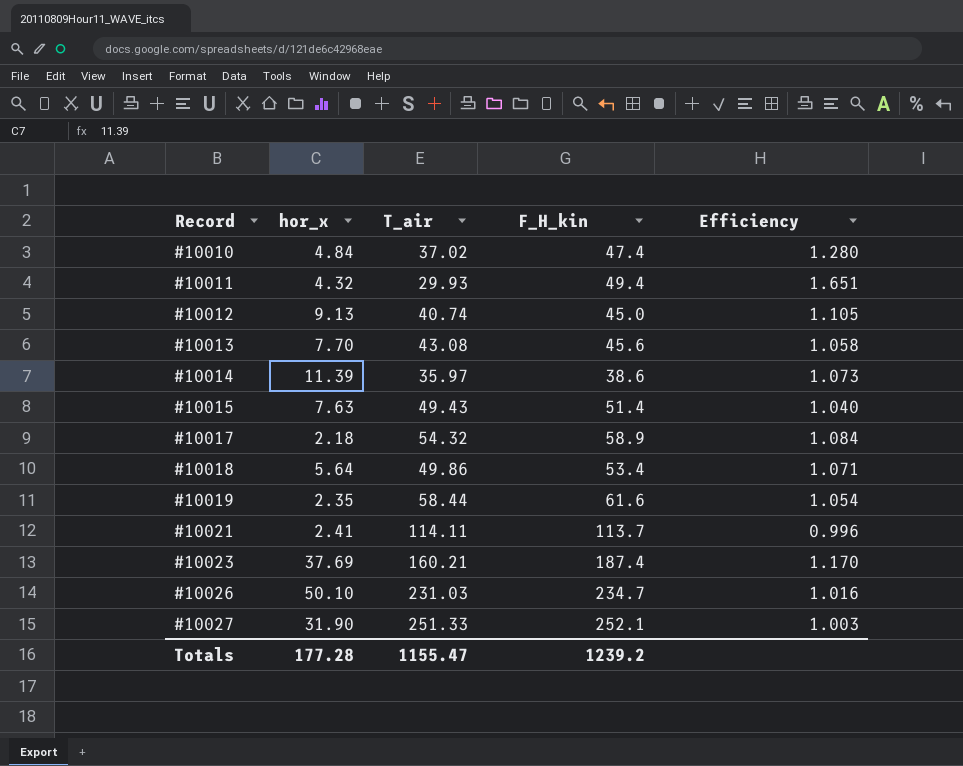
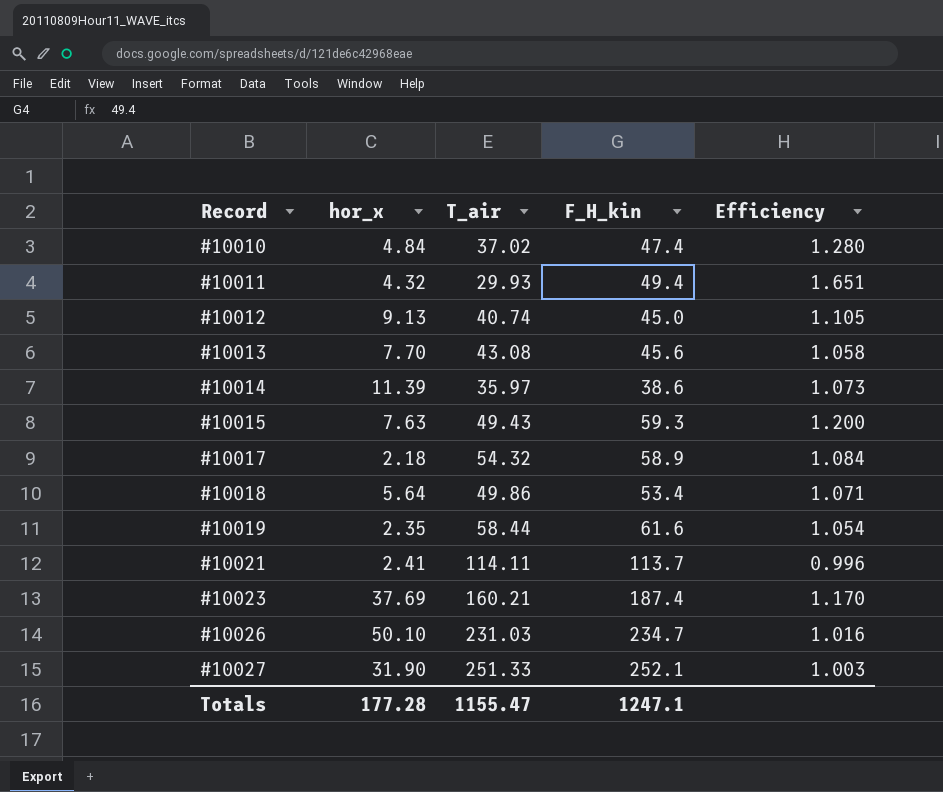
#10015 | F_H_kin: 51.4 -> 59.3
#10015 | Efficiency: 1.040 -> 1.200
Totals | F_H_kin: 1239.2 -> 1247.1

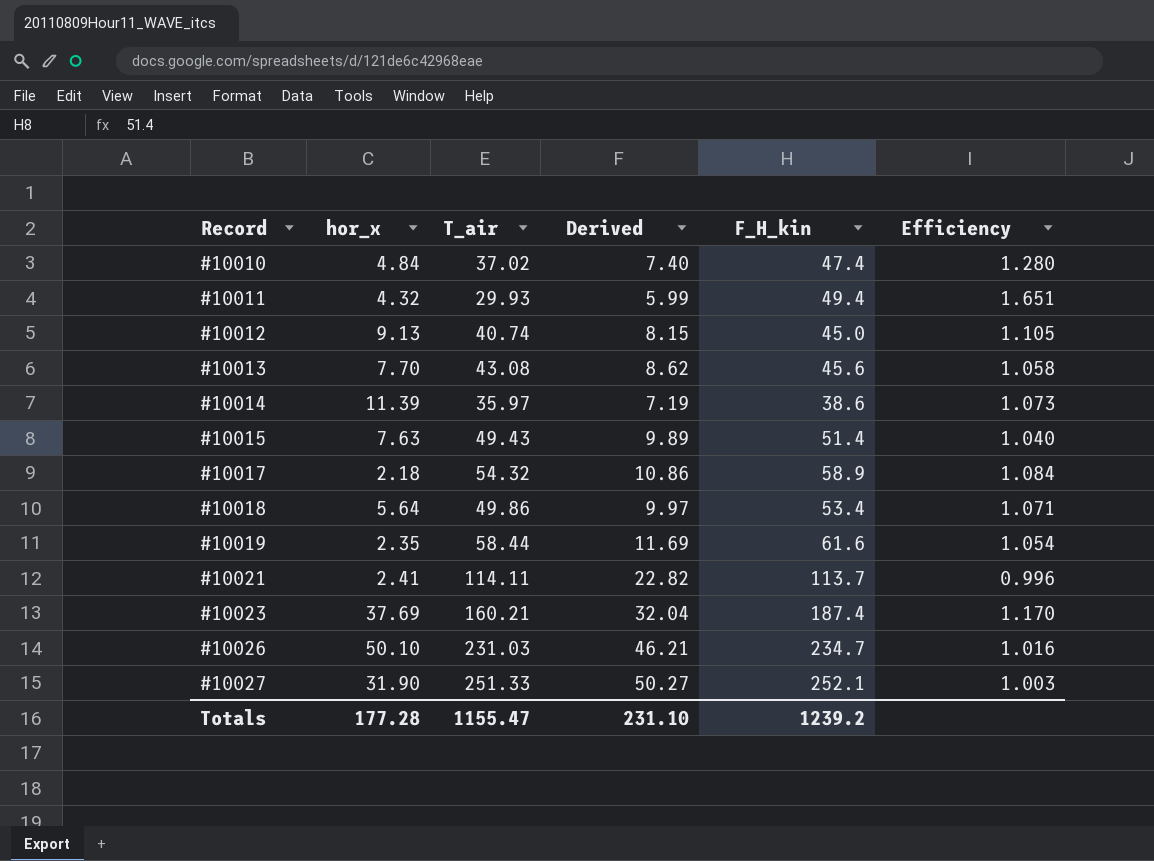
column Derived | formula: none -> [T_air] * 0.2
#10015 | F_H_kin: 59.3 -> 51.4
#10015 | Efficiency: 1.200 -> 1.040
Totals | F_H_kin: 1247.1 -> 1239.2

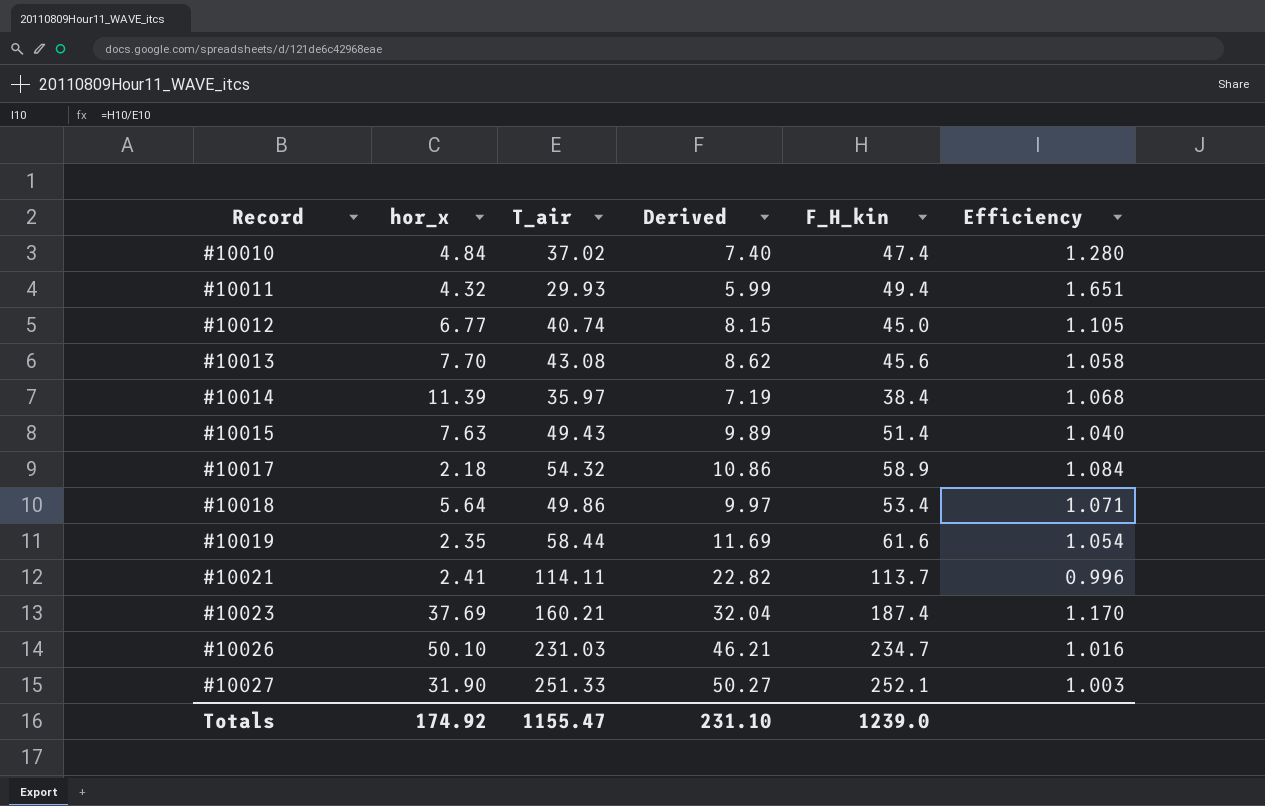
#10012 | hor_x: 9.13 -> 6.77
#10014 | F_H_kin: 38.6 -> 38.4
#10014 | Efficiency: 1.073 -> 1.068
Totals | hor_x: 177.28 -> 174.92
Totals | F_H_kin: 1239.2 -> 1239.0

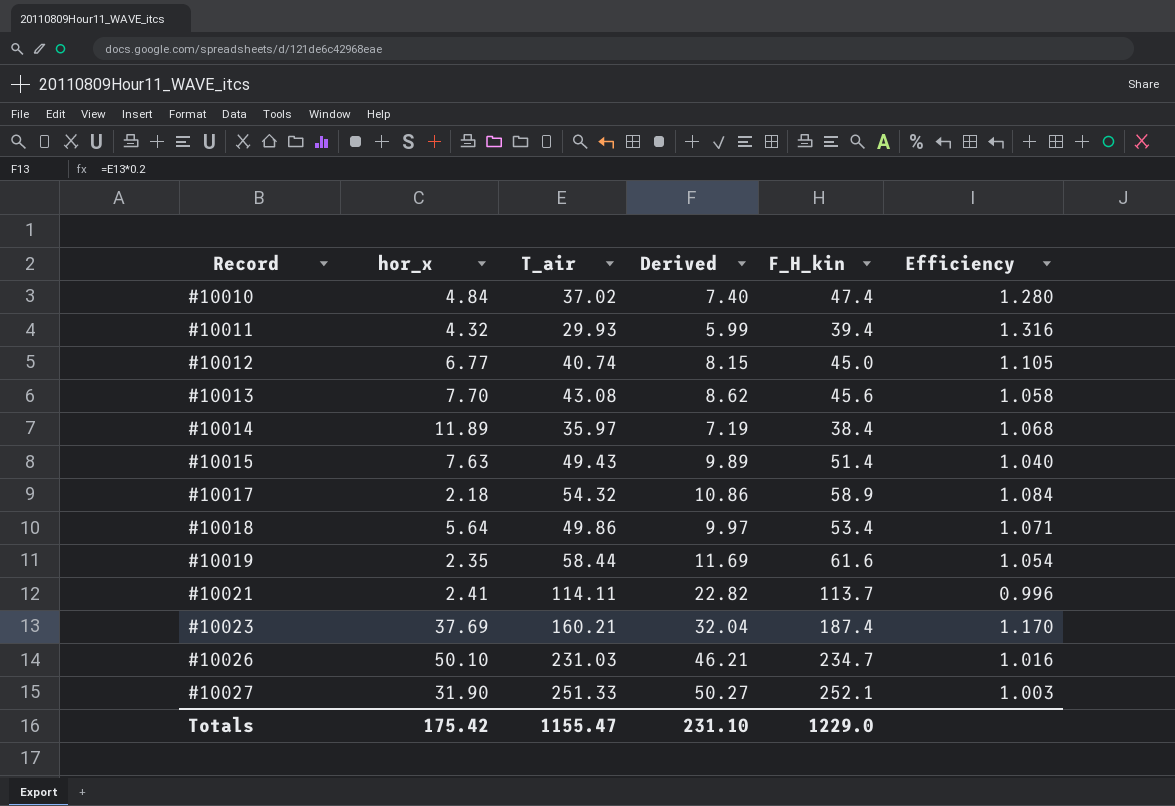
#10011 | F_H_kin: 49.4 -> 39.4
#10011 | Efficiency: 1.651 -> 1.316
#10014 | hor_x: 11.39 -> 11.89
Totals | hor_x: 174.92 -> 175.42
Totals | F_H_kin: 1239.0 -> 1229.0

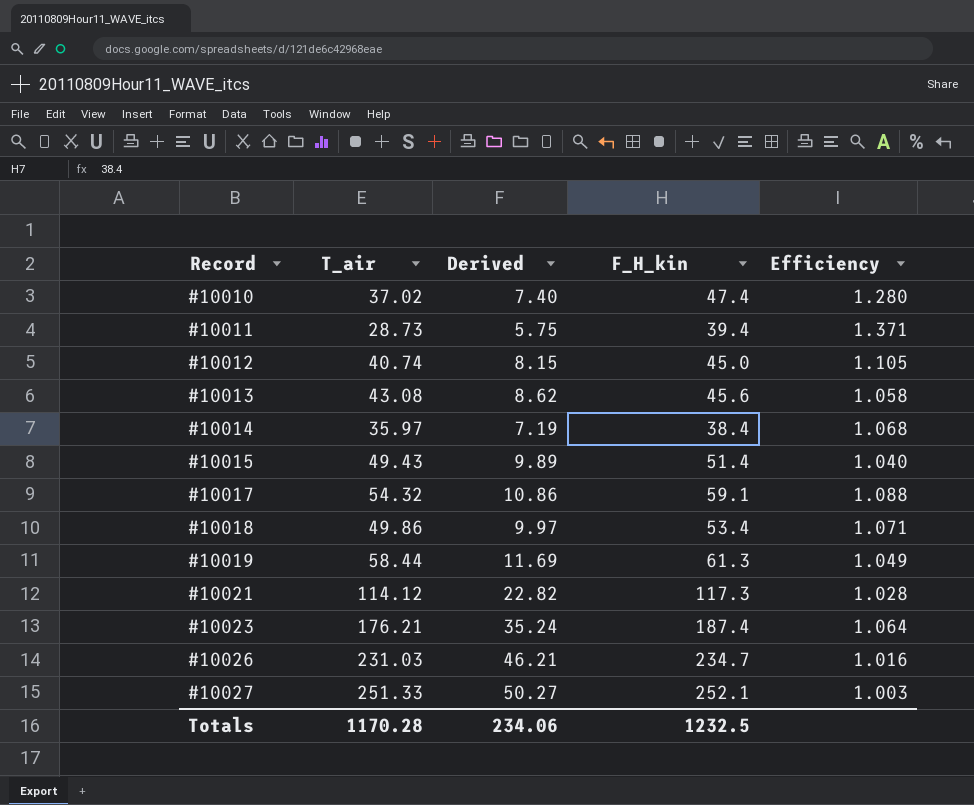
column hor_x | position: 2 -> none
#10011 | T_air: 29.93 -> 28.73
#10011 | Derived: 5.99 -> 5.75
#10011 | Efficiency: 1.316 -> 1.371
#10017 | F_H_kin: 58.9 -> 59.1
#10017 | Efficiency: 1.084 -> 1.088
#10019 | F_H_kin: 61.6 -> 61.3
#10019 | Efficiency: 1.054 -> 1.049
#10021 | T_air: 114.11 -> 114.12
#10021 | F_H_kin: 113.7 -> 117.3
#10021 | Efficiency: 0.996 -> 1.028
#10023 | T_air: 160.21 -> 176.21
#10023 | Derived: 32.04 -> 35.24
#10023 | Efficiency: 1.170 -> 1.064
Totals | T_air: 1155.47 -> 1170.28
Totals | Derived: 231.10 -> 234.06
Totals | F_H_kin: 1229.0 -> 1232.5

